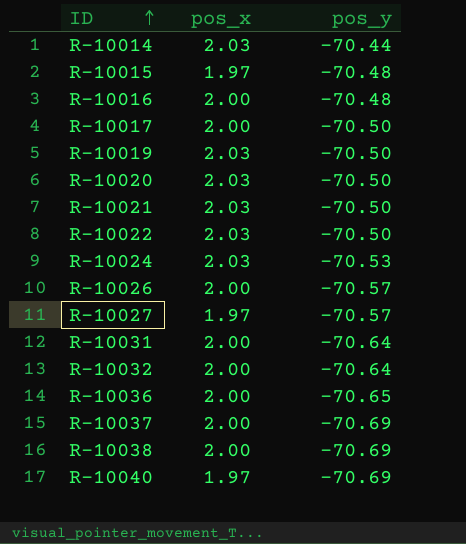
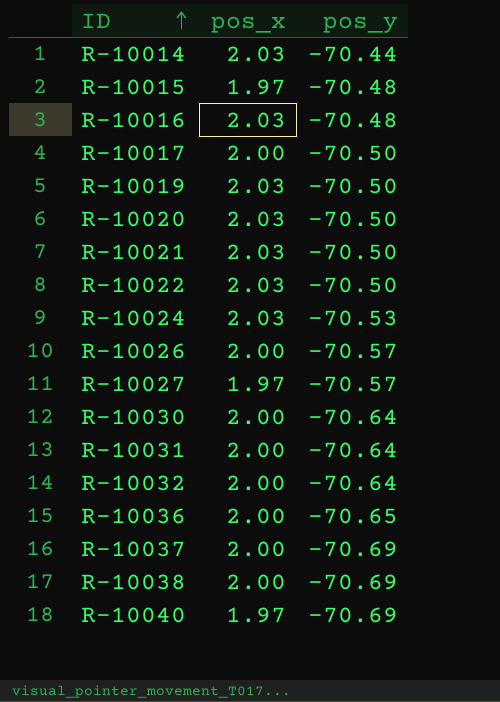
R-10016 | pos_x: 2.00 -> 2.03
row R-10030: none -> 2.00 | -70.64

